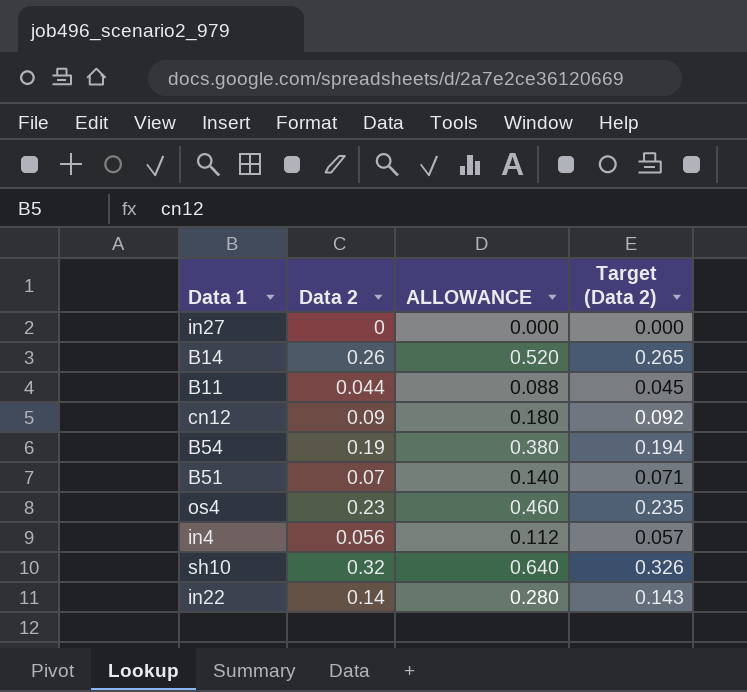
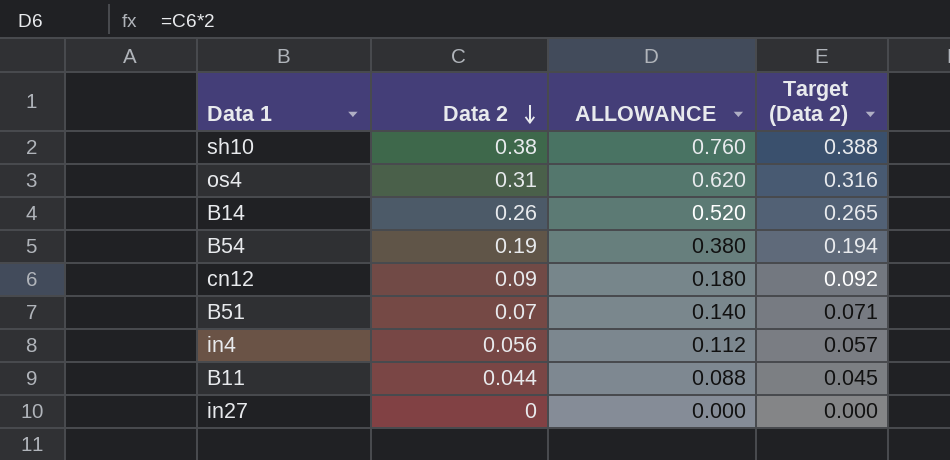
row order: none -> Data 2 descending
row in22: 0.14 | 0.280 | 0.143 -> none
sh10 | Data 2: 0.32 -> 0.38
sh10 | ALLOWANCE: 0.640 -> 0.760
sh10 | Target (Data 2): 0.326 -> 0.388
os4 | Data 2: 0.23 -> 0.31
os4 | ALLOWANCE: 0.460 -> 0.620
os4 | Target (Data 2): 0.235 -> 0.316

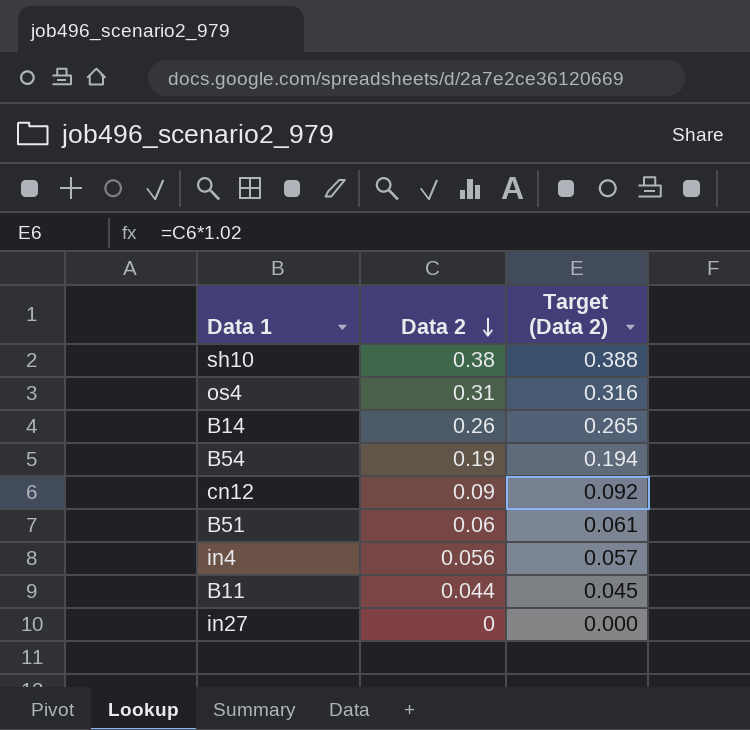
column ALLOWANCE | formula: [Data 2] * 2 -> none
B51 | Data 2: 0.07 -> 0.06
B51 | Target (Data 2): 0.071 -> 0.061

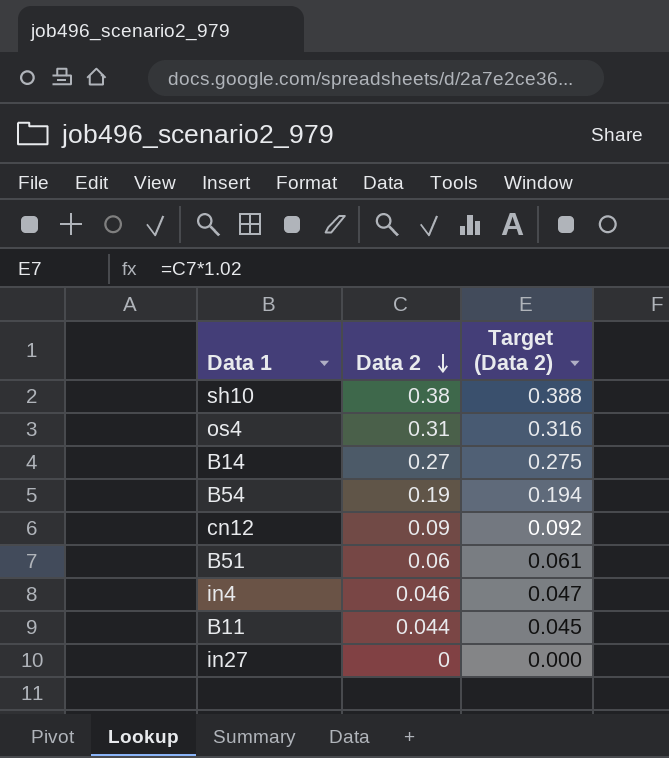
B14 | Data 2: 0.26 -> 0.27
B14 | Target (Data 2): 0.265 -> 0.275
in4 | Data 2: 0.056 -> 0.046
in4 | Target (Data 2): 0.057 -> 0.047

